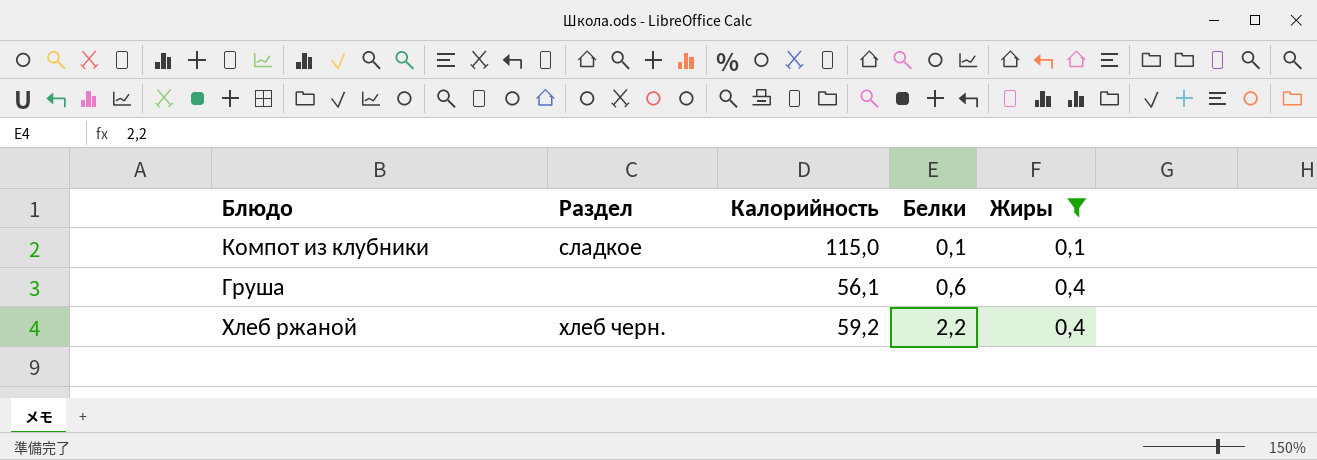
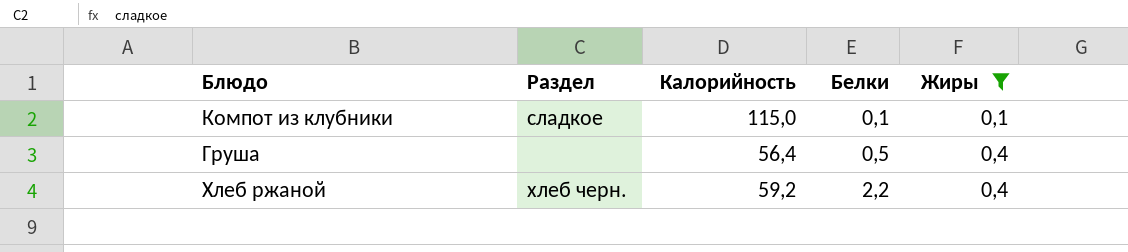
Груша | Калорийность: 56,1 -> 56,4
Груша | Белки: 0,6 -> 0,5

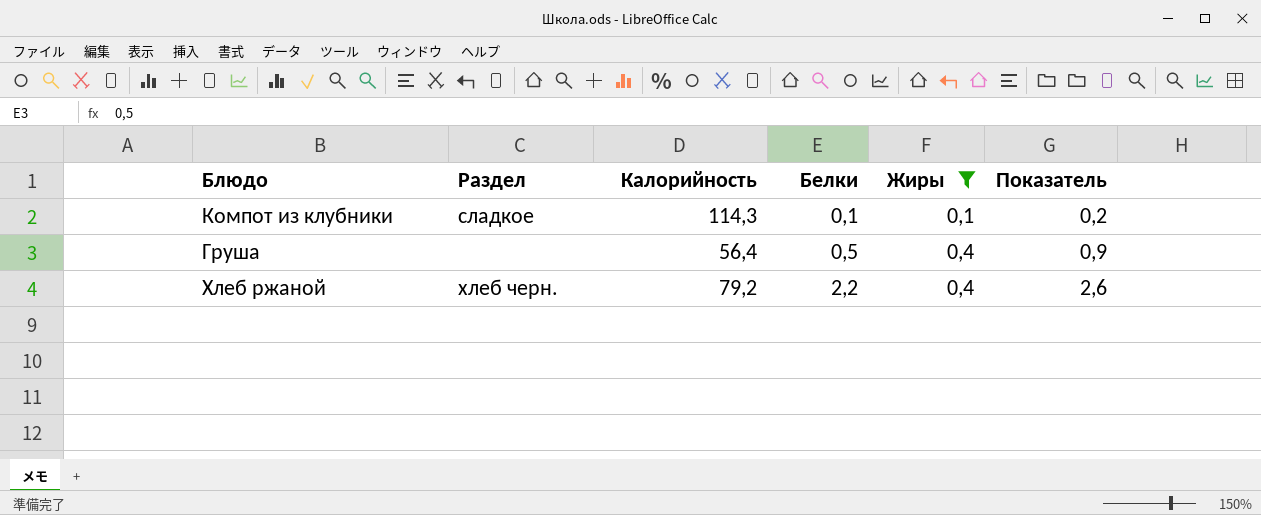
column Показатель | formula: none -> [Белки] + [Жиры]
Компот из клубники | Калорийность: 115,0 -> 114,3
Хлеб ржаной | Калорийность: 59,2 -> 79,2

